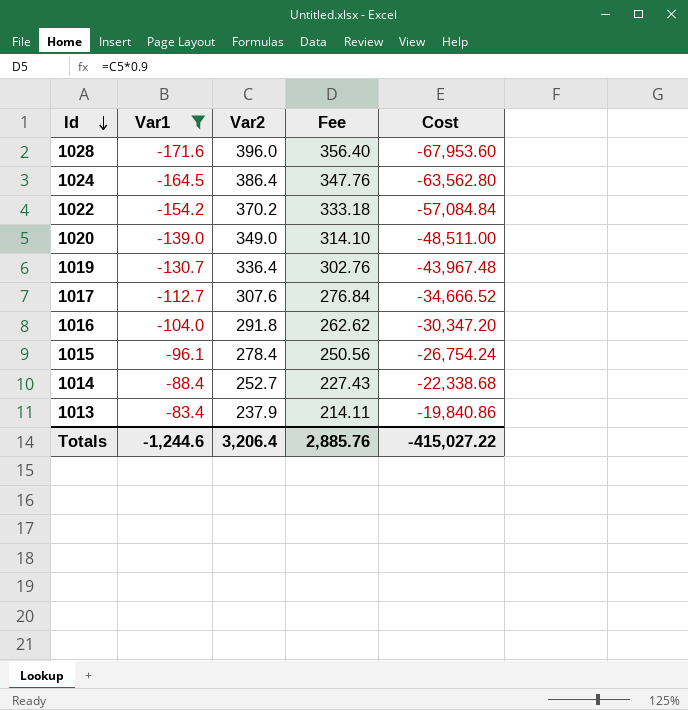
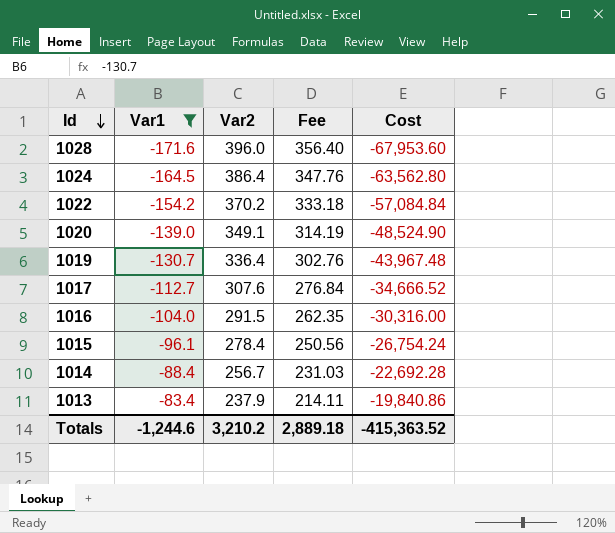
1020 | Var2: 349.0 -> 349.1
1020 | Fee: 314.10 -> 314.19
1020 | Cost: -48,511.00 -> -48,524.90
1016 | Var2: 291.8 -> 291.5
1016 | Fee: 262.62 -> 262.35
1016 | Cost: -30,347.20 -> -30,316.00
1014 | Var2: 252.7 -> 256.7
1014 | Fee: 227.43 -> 231.03
1014 | Cost: -22,338.68 -> -22,692.28
Totals | Var2: 3,206.4 -> 3,210.2
Totals | Fee: 2,885.76 -> 2,889.18
Totals | Cost: -415,027.22 -> -415,363.52

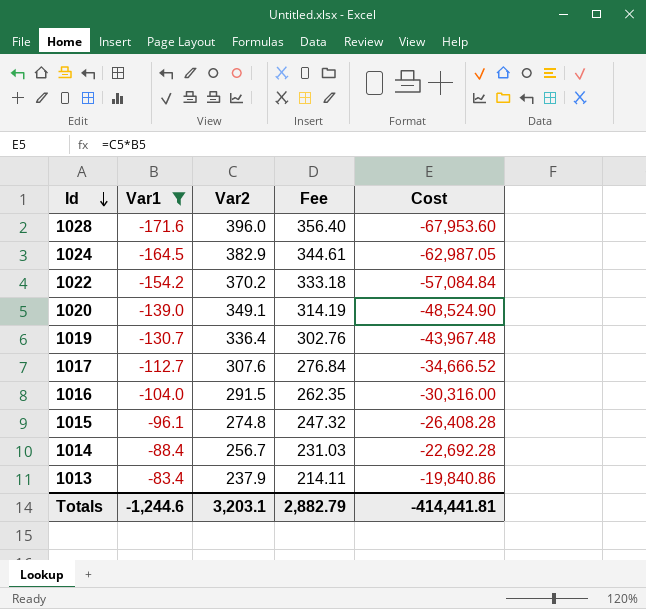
1024 | Var2: 386.4 -> 382.9
1024 | Fee: 347.76 -> 344.61
1024 | Cost: -63,562.80 -> -62,987.05
1015 | Var2: 278.4 -> 274.8
1015 | Fee: 250.56 -> 247.32
1015 | Cost: -26,754.24 -> -26,408.28
Totals | Var2: 3,210.2 -> 3,203.1
Totals | Fee: 2,889.18 -> 2,882.79
Totals | Cost: -415,363.52 -> -414,441.81

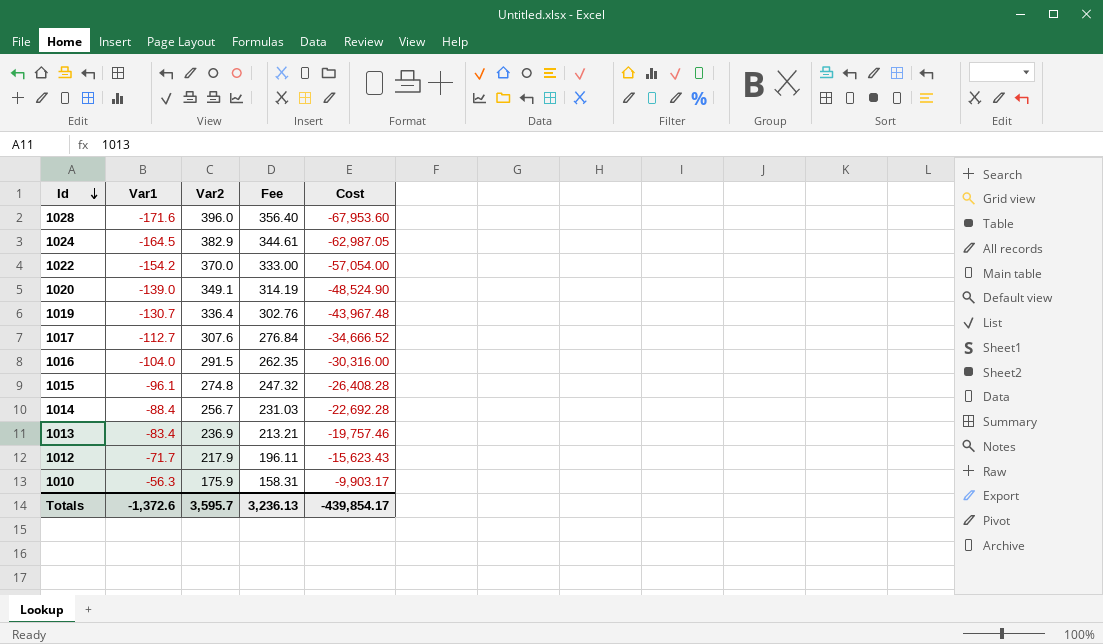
filter: Var1 <= -83.4 -> none
1022 | Var2: 370.2 -> 370.0
1022 | Fee: 333.18 -> 333.00
1022 | Cost: -57,084.84 -> -57,054.00
1013 | Var2: 237.9 -> 236.9
1013 | Fee: 214.11 -> 213.21
1013 | Cost: -19,840.86 -> -19,757.46
Totals | Var1: -1,244.6 -> -1,372.6
Totals | Var2: 3,203.1 -> 3,595.7
Totals | Fee: 2,882.79 -> 3,236.13
Totals | Cost: -414,441.81 -> -439,854.17

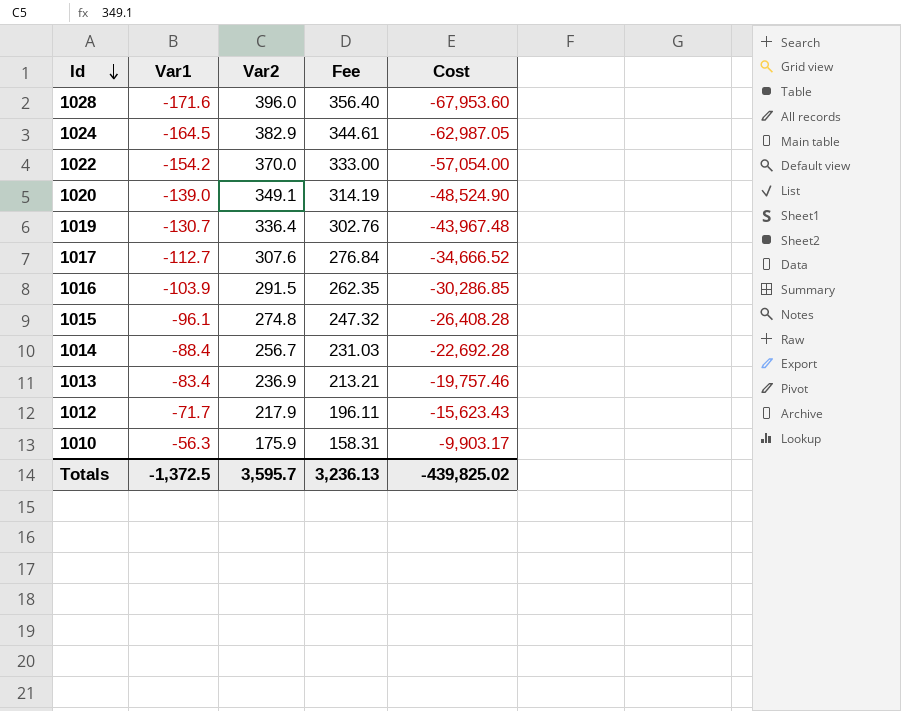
1016 | Var1: -104.0 -> -103.9
1016 | Cost: -30,316.00 -> -30,286.85
Totals | Var1: -1,372.6 -> -1,372.5
Totals | Cost: -439,854.17 -> -439,825.02

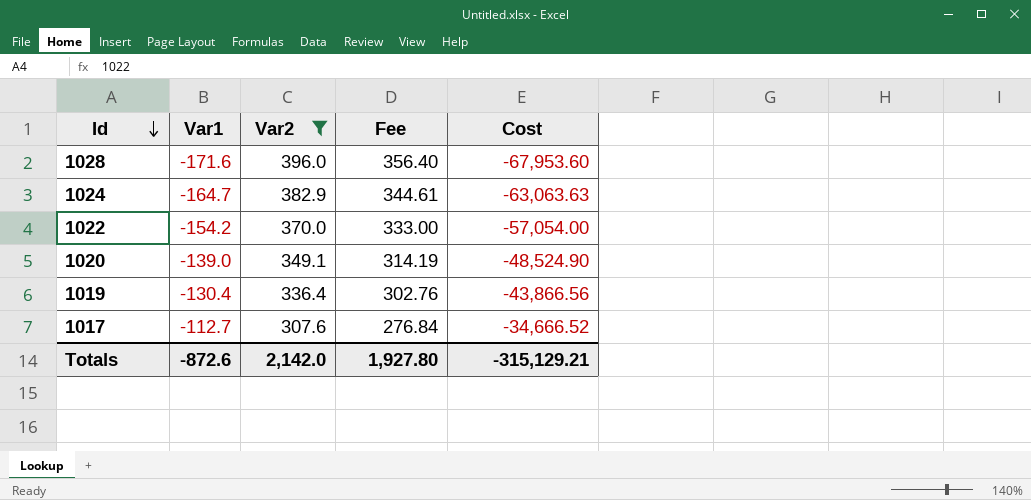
filter: none -> Var2 >= 307.6
1024 | Var1: -164.5 -> -164.7
1024 | Cost: -62,987.05 -> -63,063.63
1019 | Var1: -130.7 -> -130.4
1019 | Cost: -43,967.48 -> -43,866.56
Totals | Var1: -1,372.5 -> -872.6
Totals | Var2: 3,595.7 -> 2,142.0
Totals | Fee: 3,236.13 -> 1,927.80
Totals | Cost: -439,825.02 -> -315,129.21

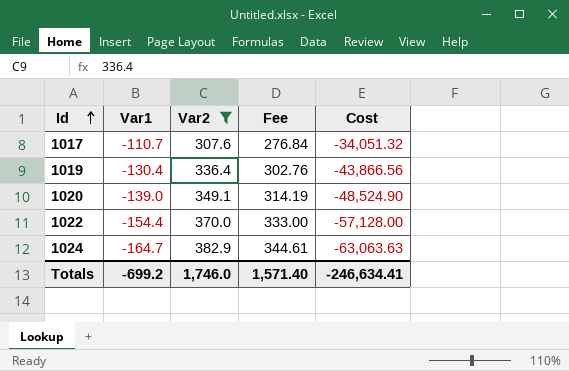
row order: Id descending -> Id ascending
row 1028: -171.6 | 396.0 | 356.40 | -67,953.60 -> none
1017 | Var1: -112.7 -> -110.7
1017 | Cost: -34,666.52 -> -34,051.32
1022 | Var1: -154.2 -> -154.4
1022 | Cost: -57,054.00 -> -57,128.00
Totals | Var1: -872.6 -> -699.2
Totals | Var2: 2,142.0 -> 1,746.0
Totals | Fee: 1,927.80 -> 1,571.40
Totals | Cost: -315,129.21 -> -246,634.41

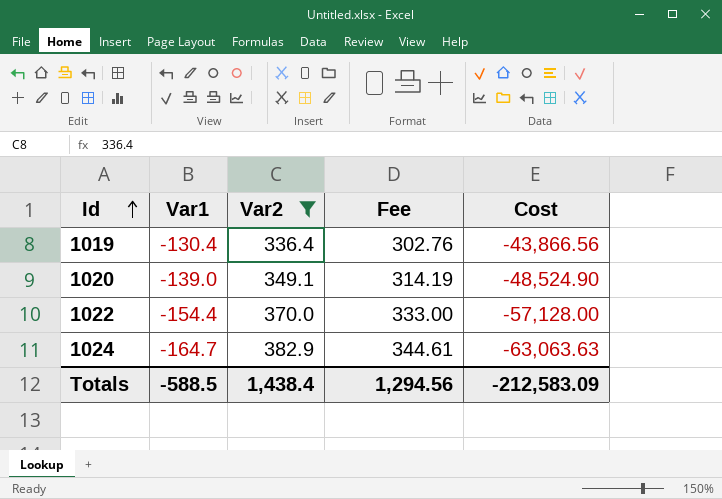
row 1017: -110.7 | 307.6 | 276.84 | -34,051.32 -> none
Totals | Var1: -699.2 -> -588.5
Totals | Var2: 1,746.0 -> 1,438.4
Totals | Fee: 1,571.40 -> 1,294.56
Totals | Cost: -246,634.41 -> -212,583.09

